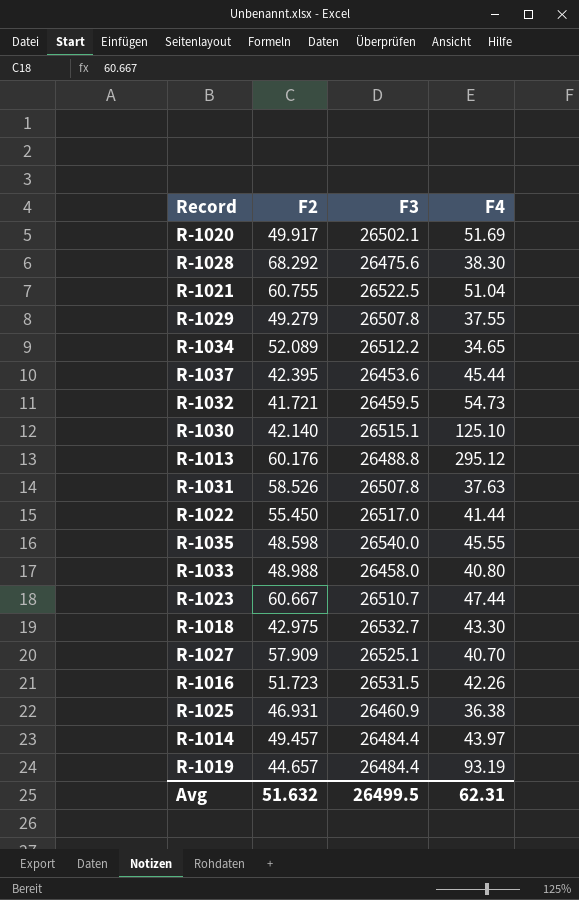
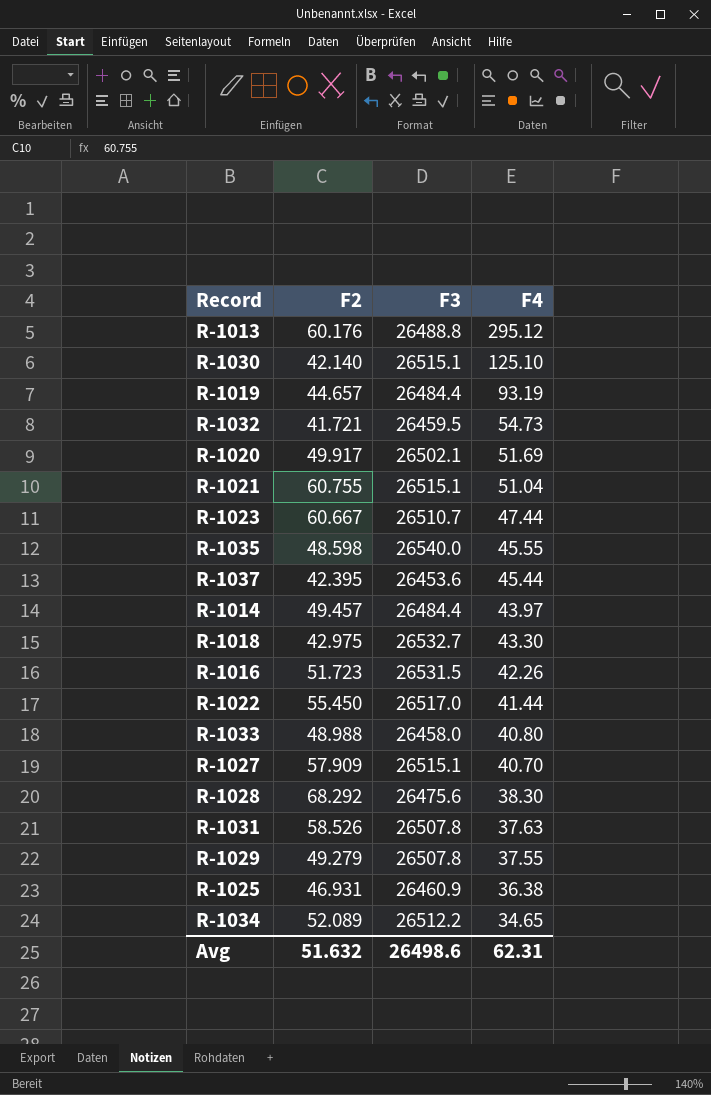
row order: none -> F4 descending
R-1021 | F3: 26522.5 -> 26515.1
R-1027 | F3: 26525.1 -> 26515.1
Avg | F3: 26499.5 -> 26498.6

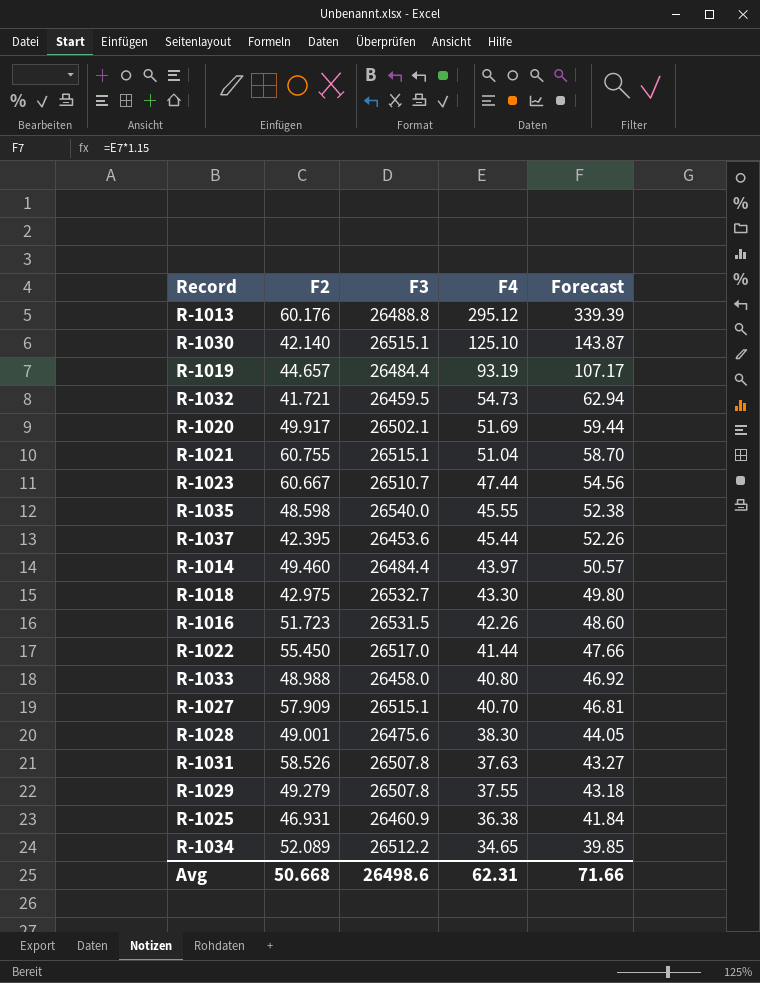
column Forecast | formula: none -> [F4] * 1.15
R-1014 | F2: 49.457 -> 49.460
R-1028 | F2: 68.292 -> 49.001
Avg | F2: 51.632 -> 50.668

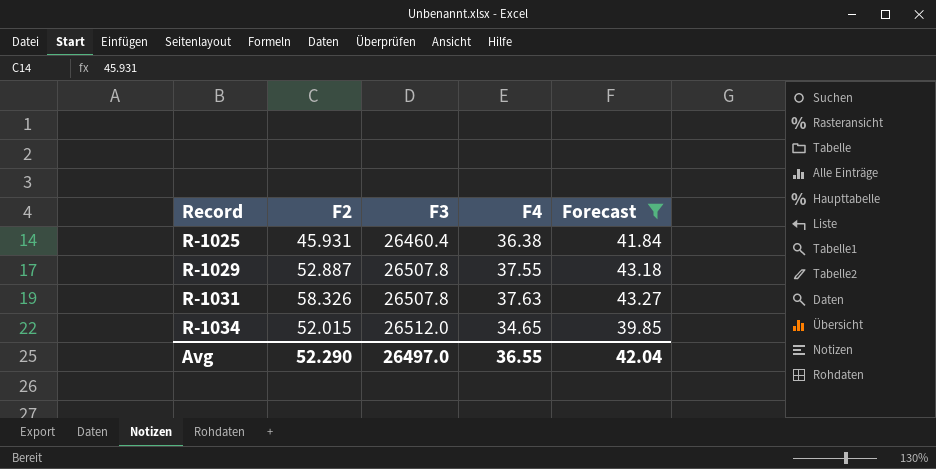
filter: none -> Forecast <= 43.27
row order: F4 descending -> Record ascending
R-1025 | F2: 46.931 -> 45.931
R-1025 | F3: 26460.9 -> 26460.4
R-1029 | F2: 49.279 -> 52.887
R-1031 | F2: 58.526 -> 58.326
R-1034 | F2: 52.089 -> 52.015
R-1034 | F3: 26512.2 -> 26512.0
Avg | F2: 50.668 -> 52.290
Avg | F3: 26498.6 -> 26497.0
Avg | F4: 62.31 -> 36.55
Avg | Forecast: 71.66 -> 42.04

